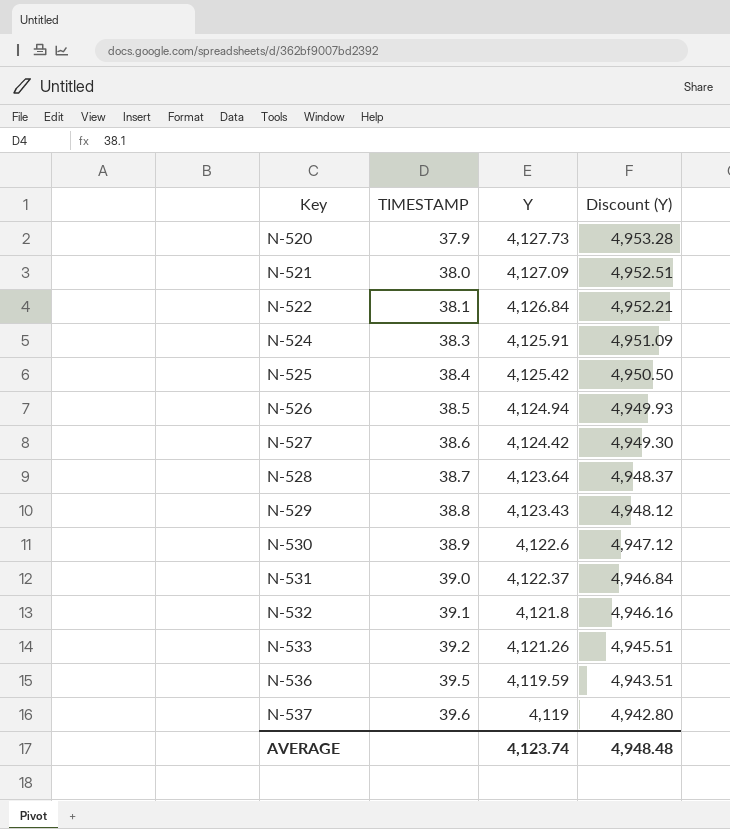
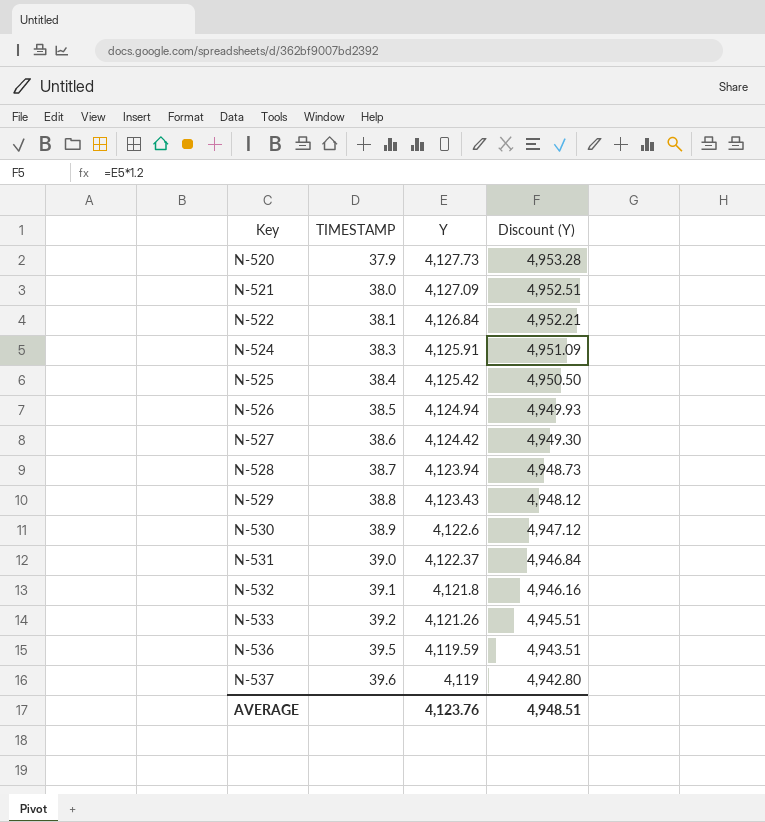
N-528 | Y: 4,123.64 -> 4,123.94
N-528 | Discount (Y): 4,948.37 -> 4,948.73
AVERAGE | Y: 4,123.74 -> 4,123.76
AVERAGE | Discount (Y): 4,948.48 -> 4,948.51

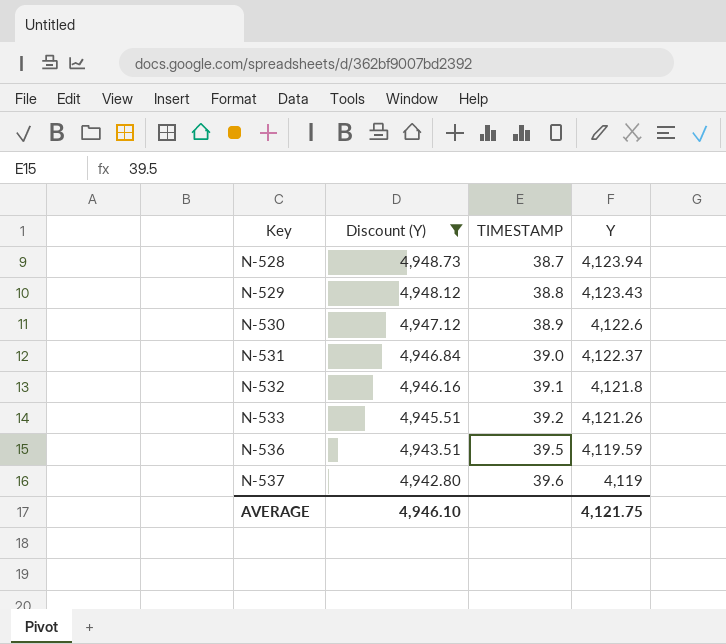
filter: none -> Discount (Y) <= 4,948.73
column Discount (Y) | position: 4 -> 2
AVERAGE | Discount (Y): 4,948.51 -> 4,946.10
AVERAGE | Y: 4,123.76 -> 4,121.75

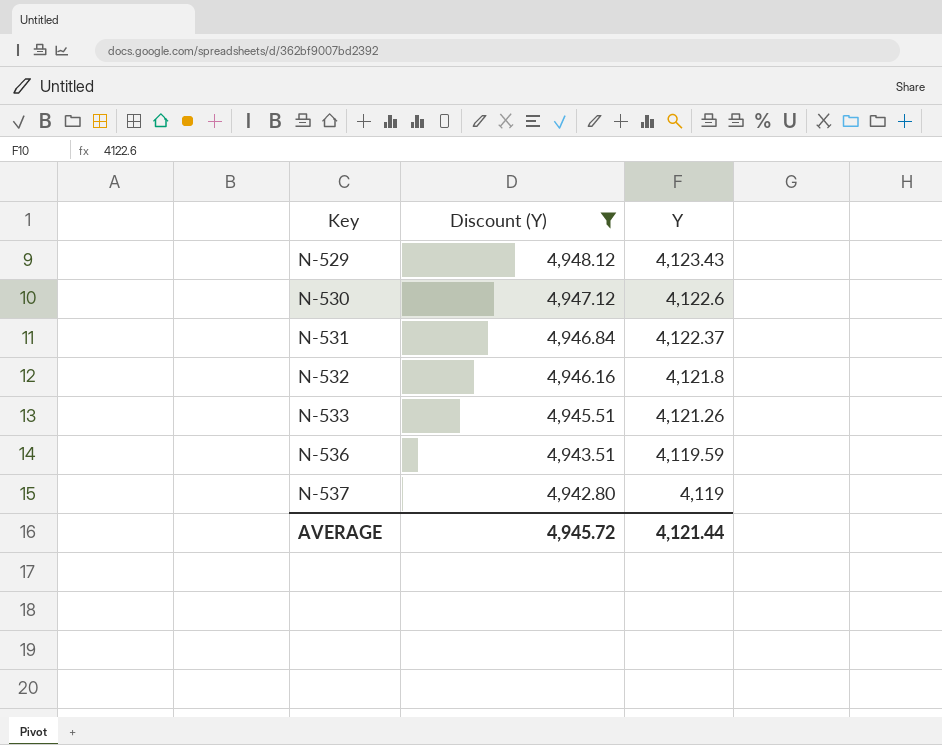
column TIMESTAMP | position: 3 -> none
row N-528: 4,948.73 | 38.7 | 4,123.94 -> none
AVERAGE | Discount (Y): 4,946.10 -> 4,945.72
AVERAGE | Y: 4,121.75 -> 4,121.44

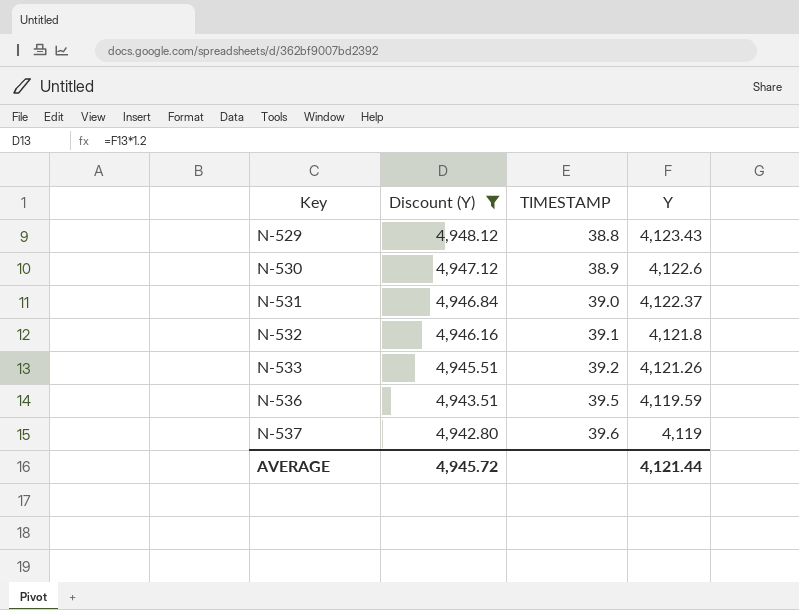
column TIMESTAMP | position: none -> 3

